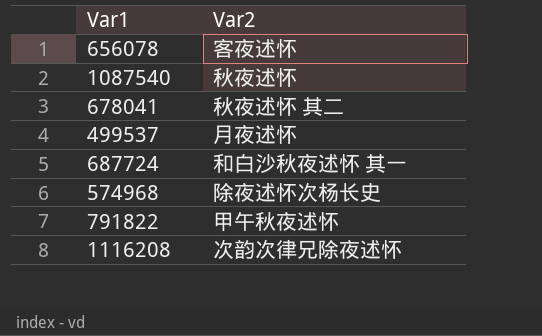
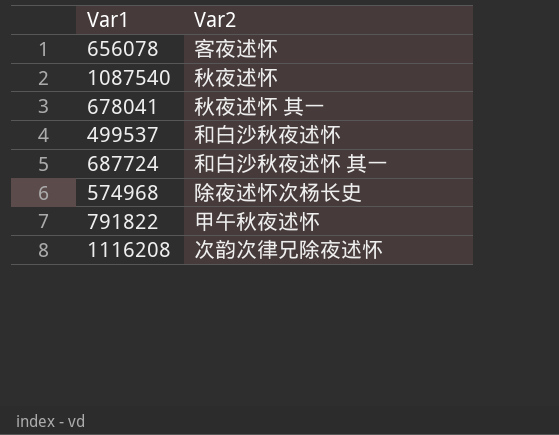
678041 | Var2: 秋夜述怀 其二 -> 秋夜述怀 其一
499537 | Var2: 月夜述怀 -> 和白沙秋夜述怀

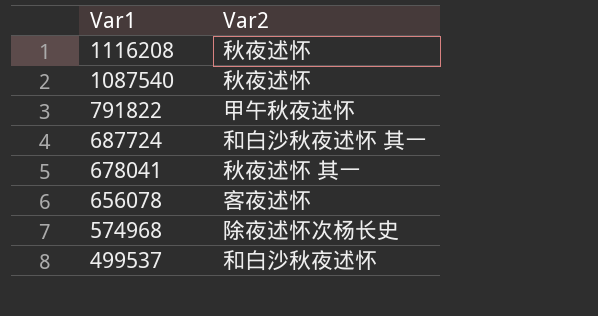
row order: none -> Var1 descending
1116208 | Var2: 次韵次律兄除夜述怀 -> 秋夜述怀

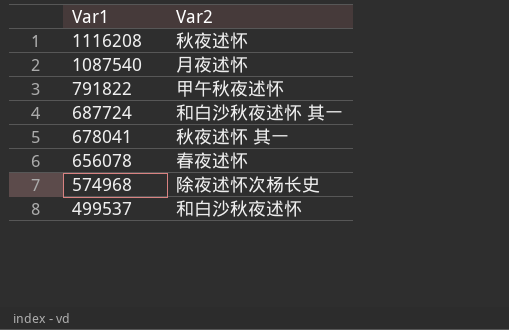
1087540 | Var2: 秋夜述怀 -> 月夜述怀
656078 | Var2: 客夜述怀 -> 春夜述怀

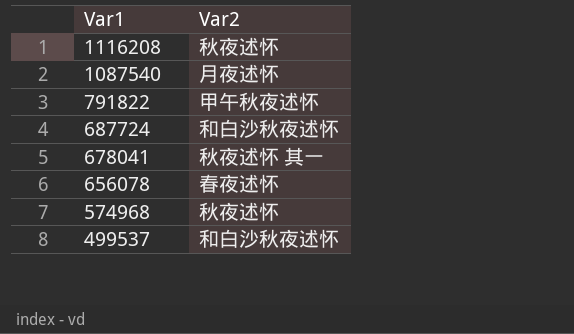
687724 | Var2: 和白沙秋夜述怀 其一 -> 和白沙秋夜述怀
574968 | Var2: 除夜述怀次杨长史 -> 秋夜述怀

